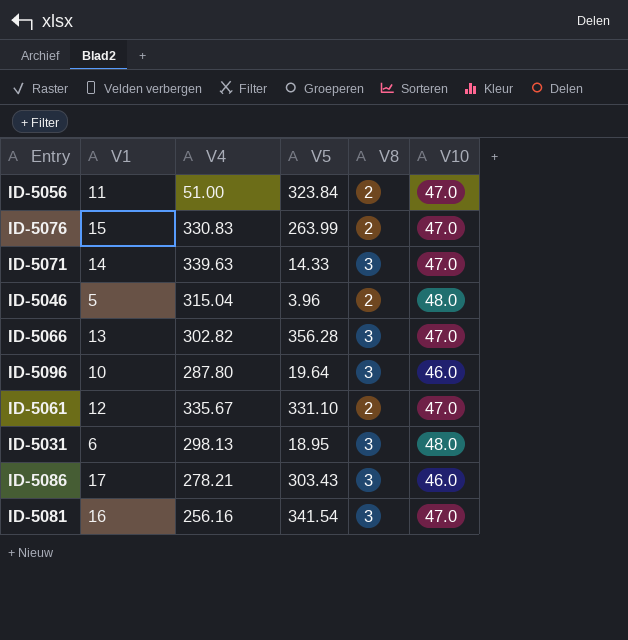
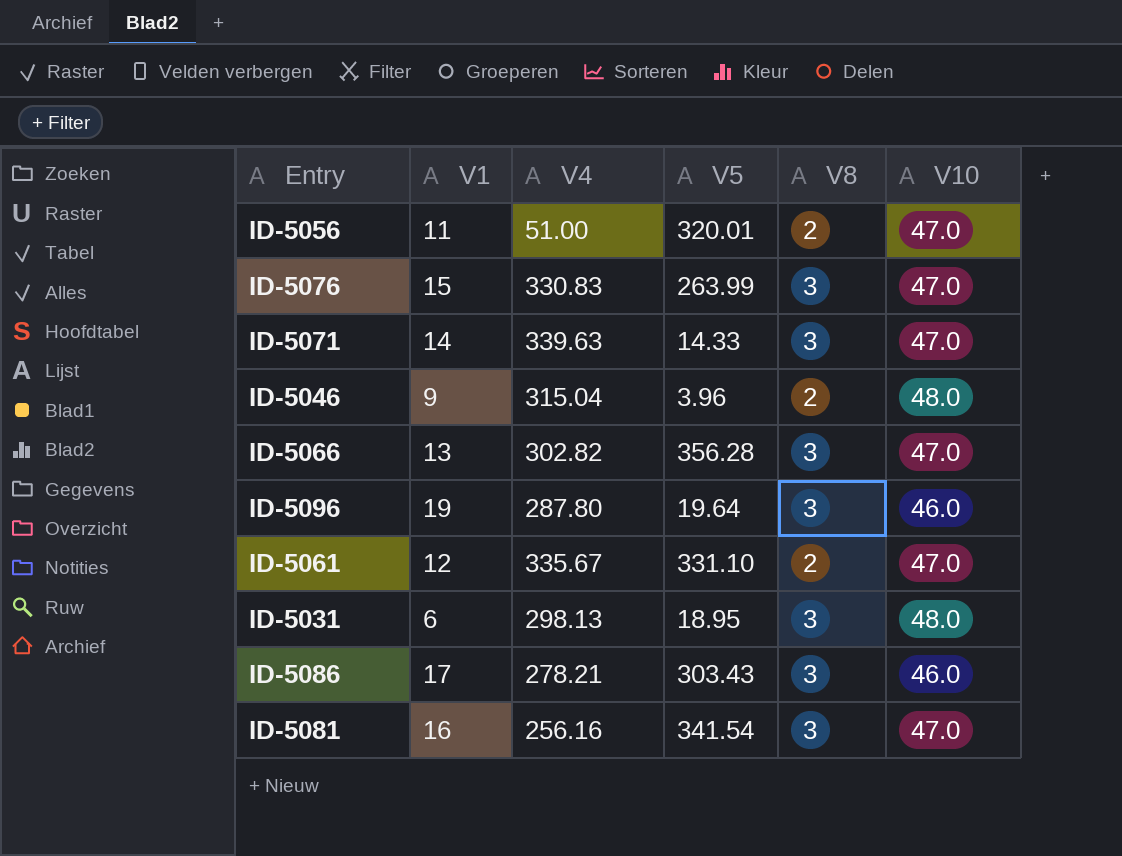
ID-5056 | V5: 323.84 -> 320.01
ID-5076 | V8: 2 -> 3
ID-5046 | V1: 5 -> 9
ID-5096 | V1: 10 -> 19

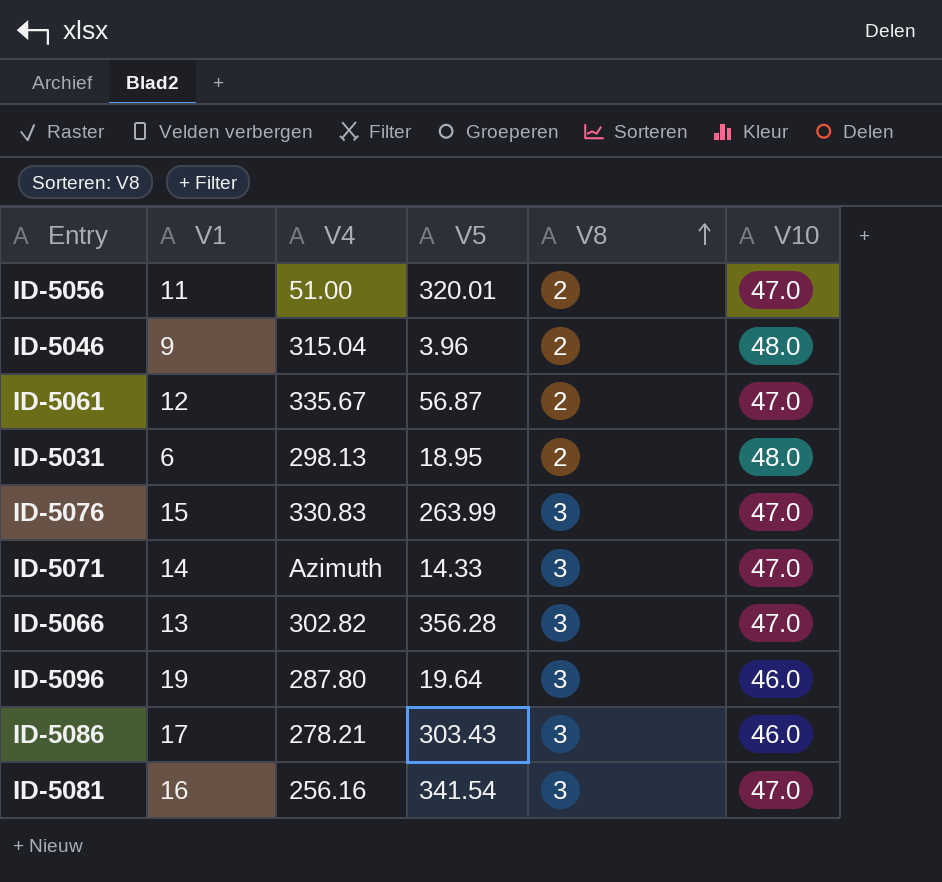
row order: none -> V8 ascending
ID-5061 | V5: 331.10 -> 56.87
ID-5031 | V8: 3 -> 2
ID-5071 | V4: 339.63 -> Azimuth

